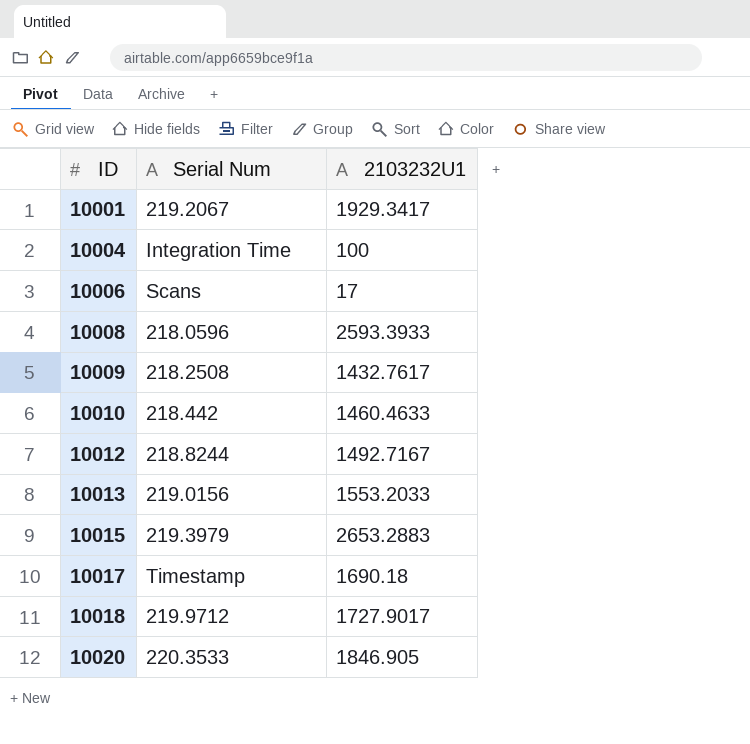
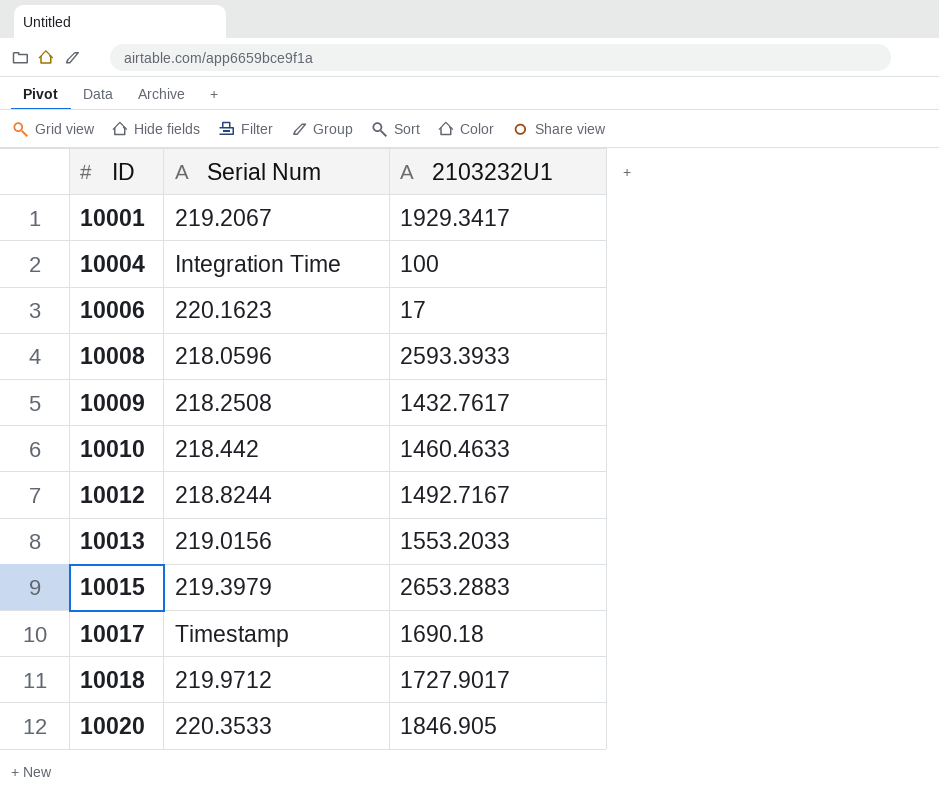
10006 | Serial Num: Scans -> 220.1623

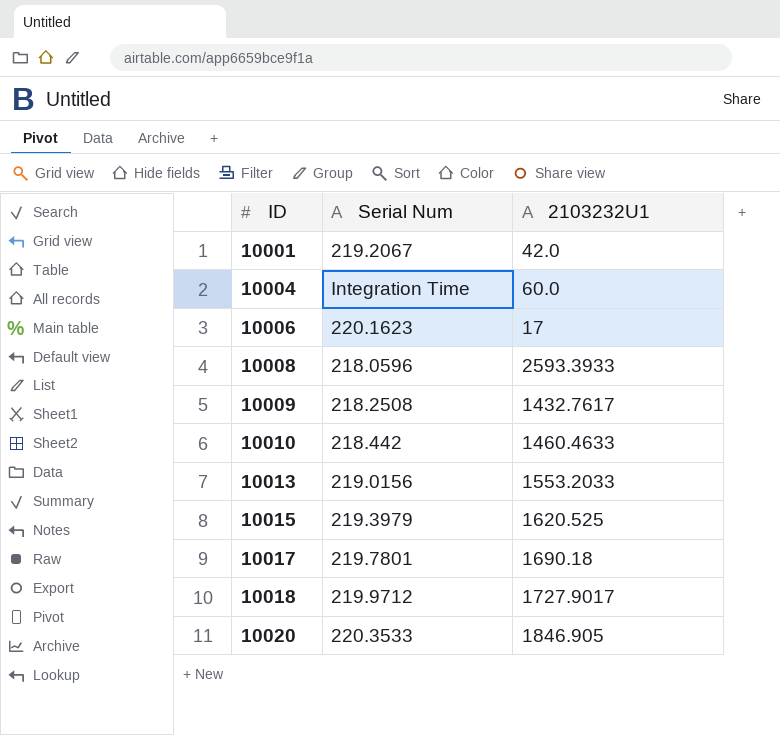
row 10012: 218.8244 | 1492.7167 -> none
10001 | 2103232U1: 1929.3417 -> 42.0
10004 | 2103232U1: 100 -> 60.0
10015 | 2103232U1: 2653.2883 -> 1620.525
10017 | Serial Num: Timestamp -> 219.7801

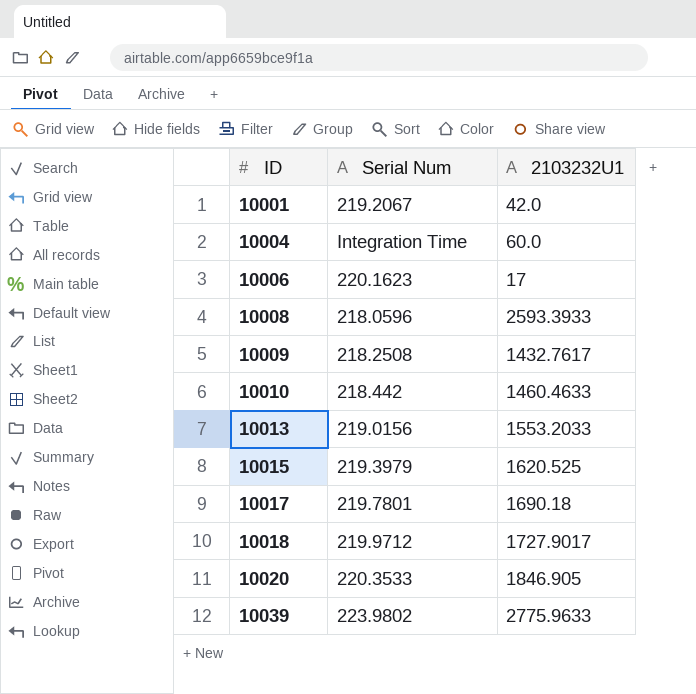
row 10039: none -> 223.9802 | 2775.9633

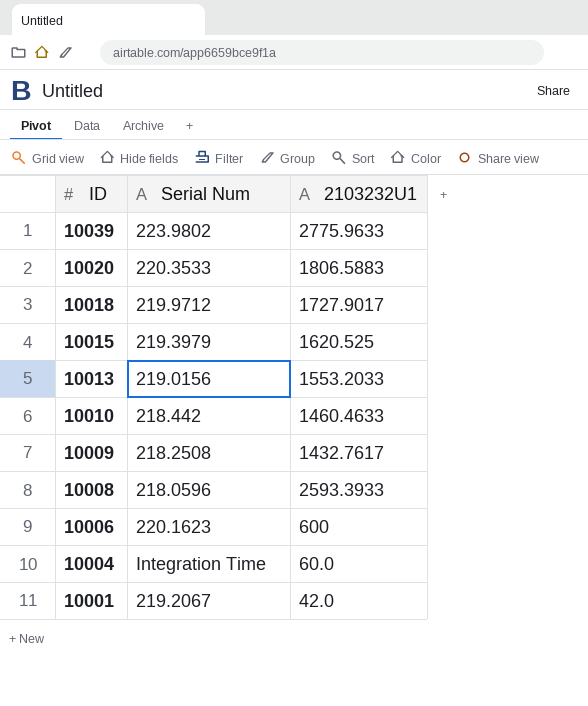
row order: ID ascending -> ID descending
row 10017: 219.7801 | 1690.18 -> none
10020 | 2103232U1: 1846.905 -> 1806.5883
10006 | 2103232U1: 17 -> 600

